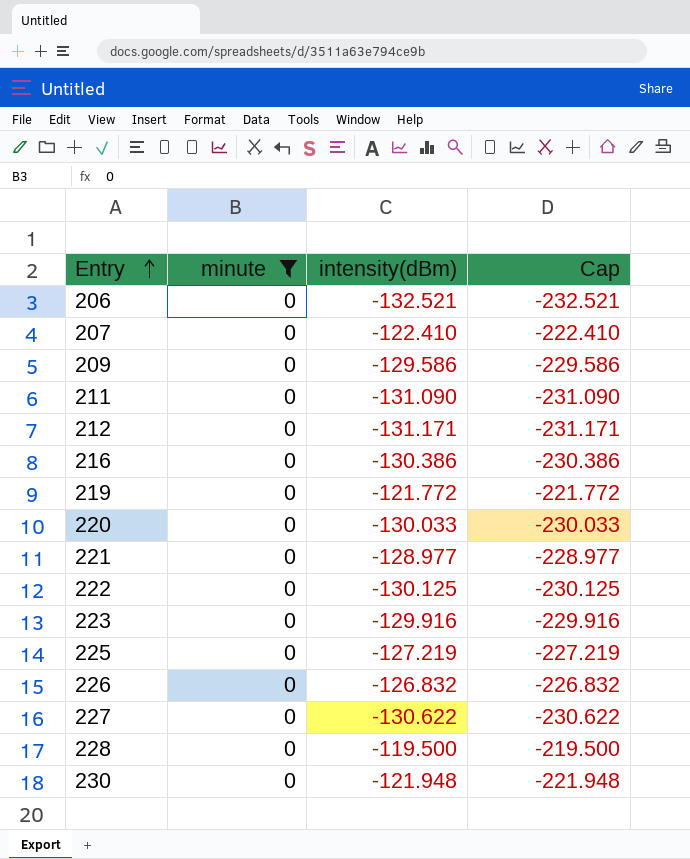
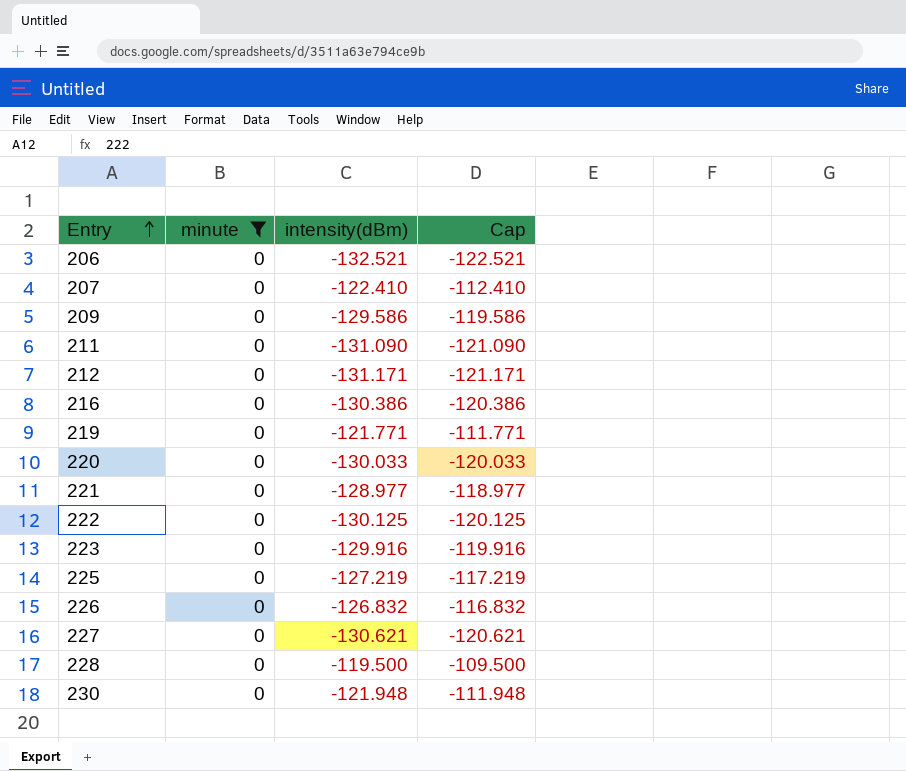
column Cap | formula: [intensity(dBm)] - 100 -> [intensity(dBm)] + 10
219 | intensity(dBm): -121.772 -> -121.771
227 | intensity(dBm): -130.622 -> -130.621

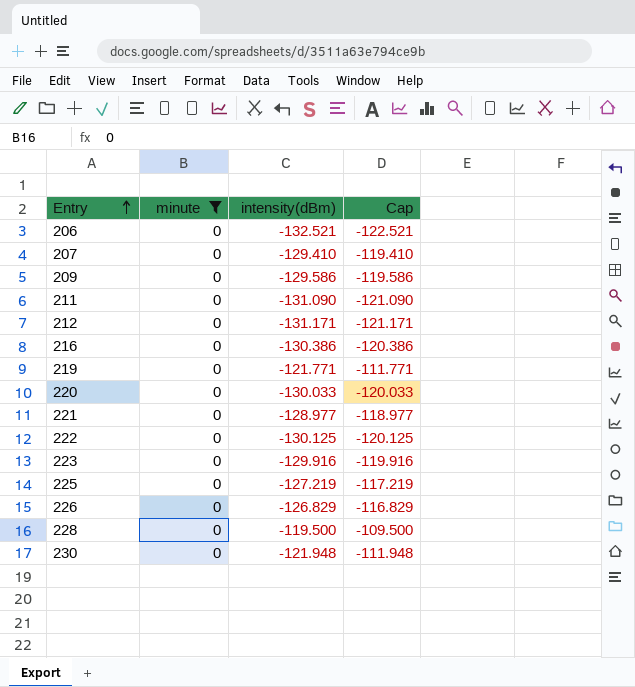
row 227: 0 | -130.621 | -120.621 -> none
207 | intensity(dBm): -122.410 -> -129.410
207 | Cap: -112.410 -> -119.410
226 | intensity(dBm): -126.832 -> -126.829
226 | Cap: -116.832 -> -116.829

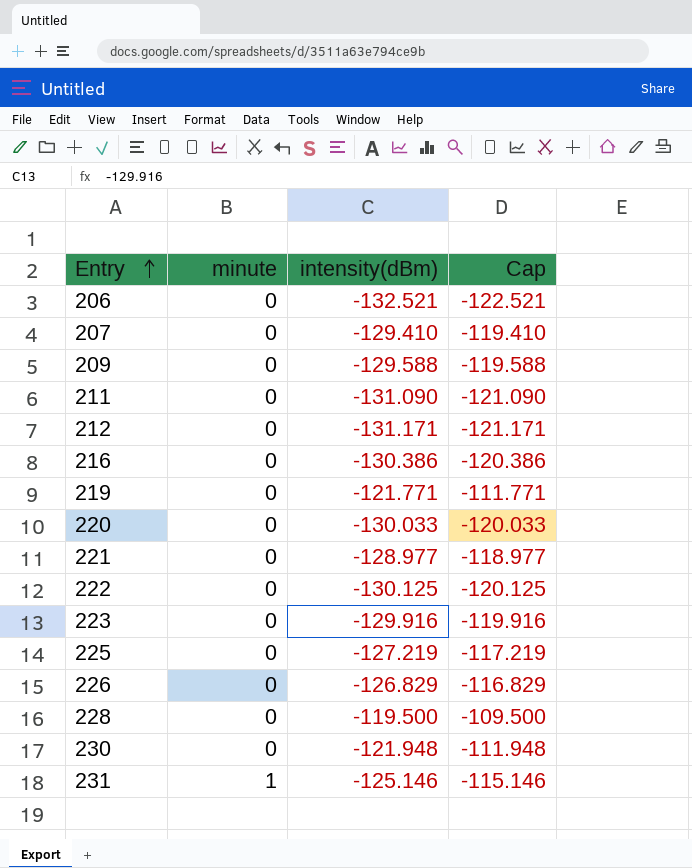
filter: minute = 0 -> none
209 | intensity(dBm): -129.586 -> -129.588
209 | Cap: -119.586 -> -119.588

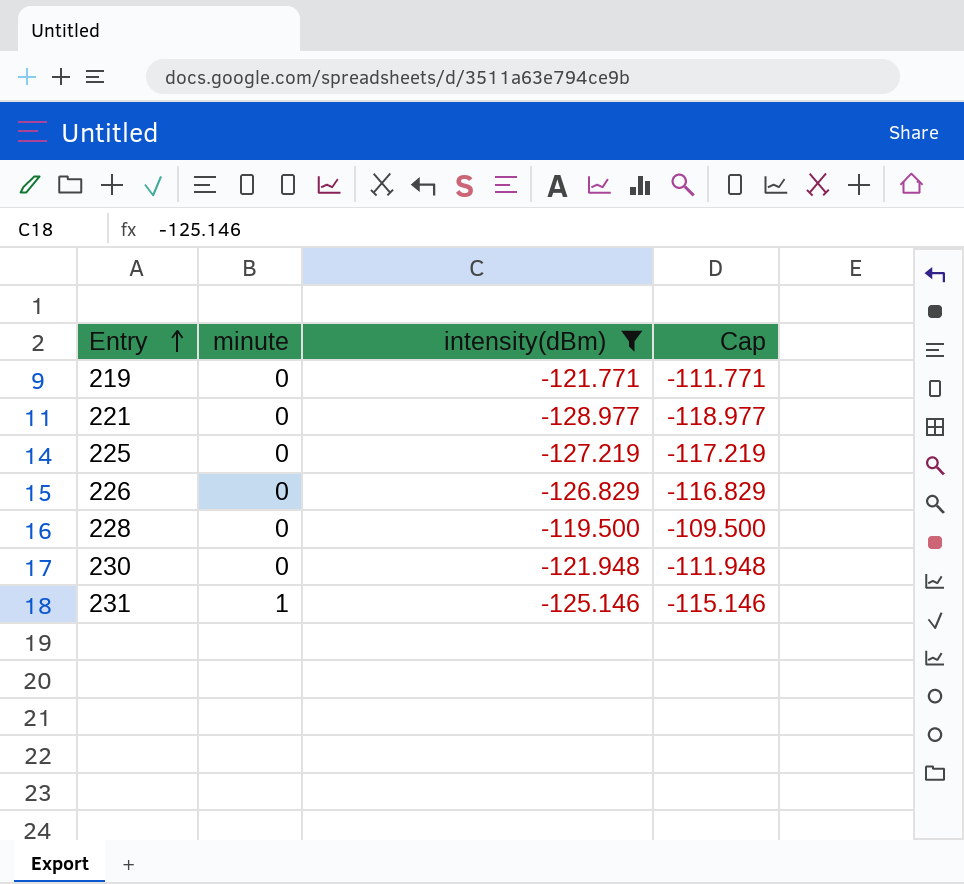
filter: none -> intensity(dBm) >= -128.977

